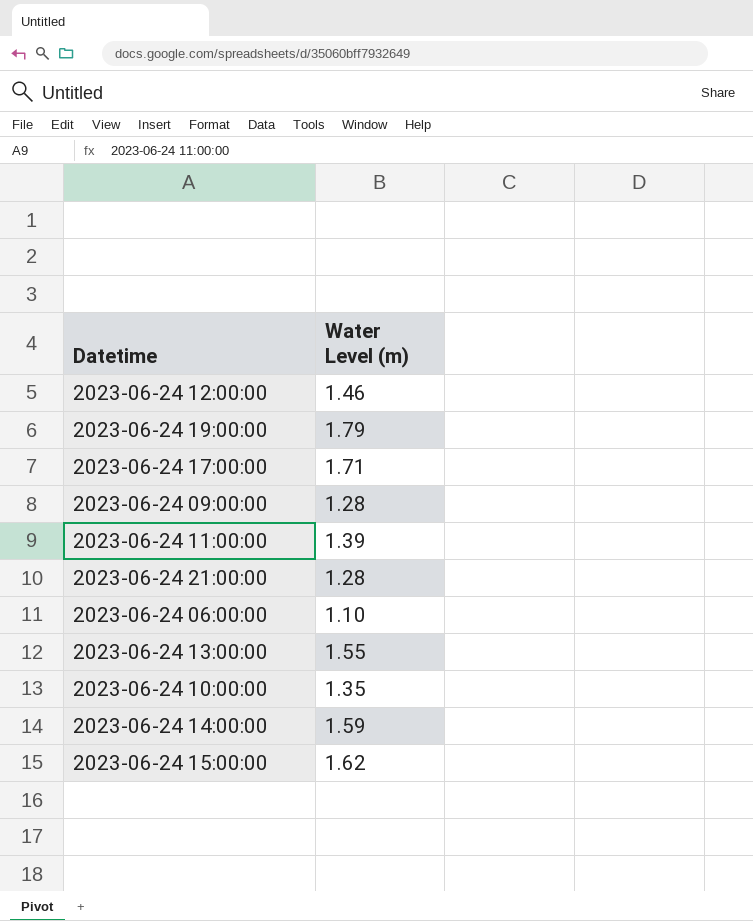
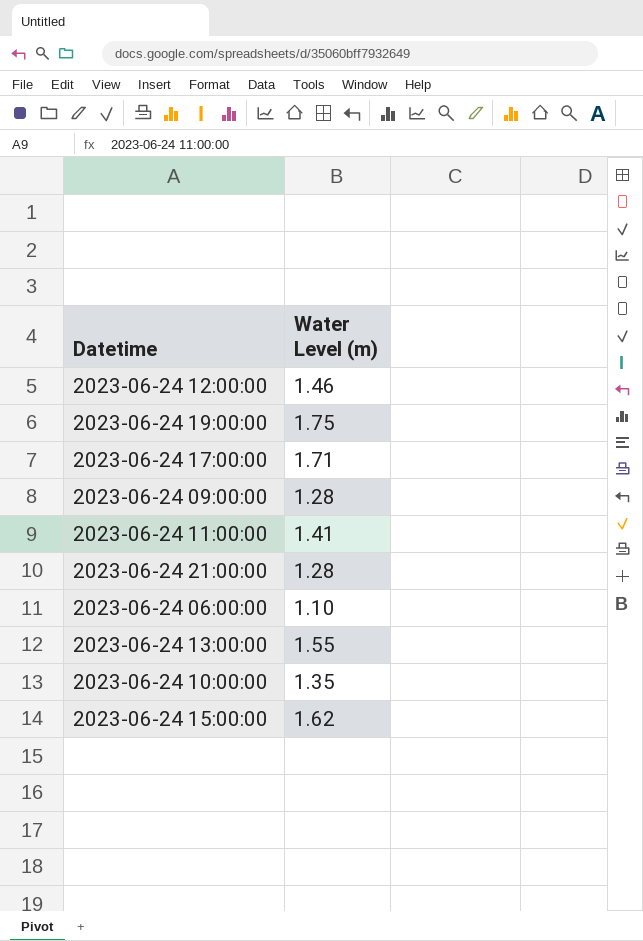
row 2023-06-24 14:00:00: 1.59 -> none
2023-06-24 19:00:00 | Water Level (m): 1.79 -> 1.75
2023-06-24 11:00:00 | Water Level (m): 1.39 -> 1.41

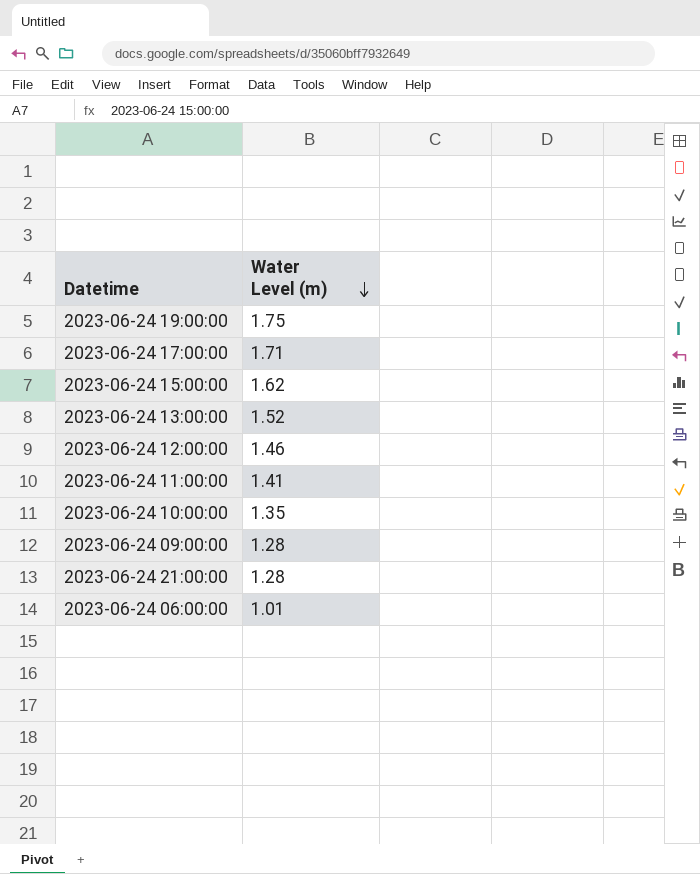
row order: none -> Water Level (m) descending
2023-06-24 13:00:00 | Water Level (m): 1.55 -> 1.52
2023-06-24 06:00:00 | Water Level (m): 1.10 -> 1.01

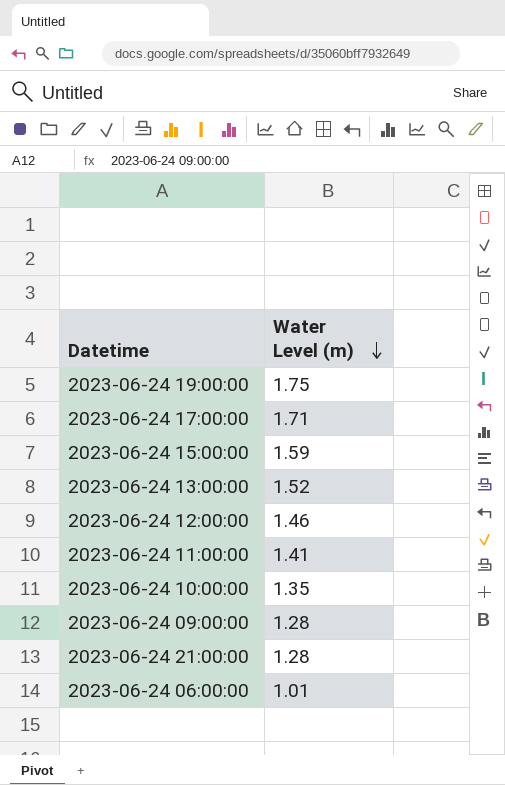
2023-06-24 15:00:00 | Water Level (m): 1.62 -> 1.59

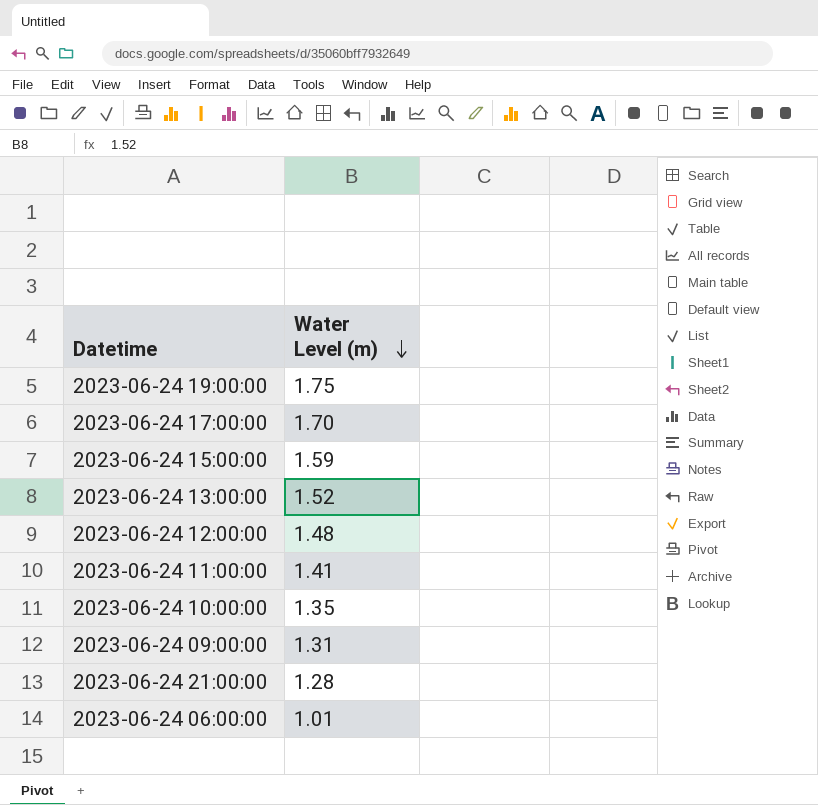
2023-06-24 17:00:00 | Water Level (m): 1.71 -> 1.70
2023-06-24 12:00:00 | Water Level (m): 1.46 -> 1.48
2023-06-24 09:00:00 | Water Level (m): 1.28 -> 1.31

